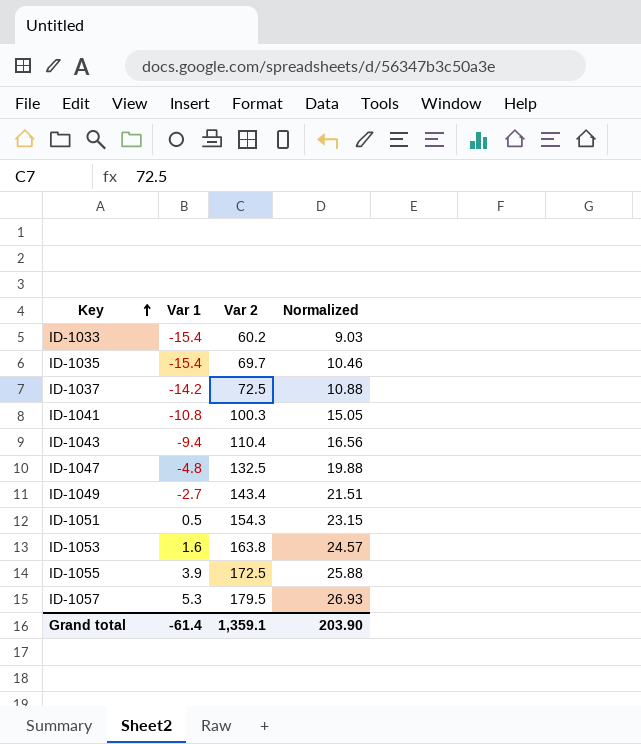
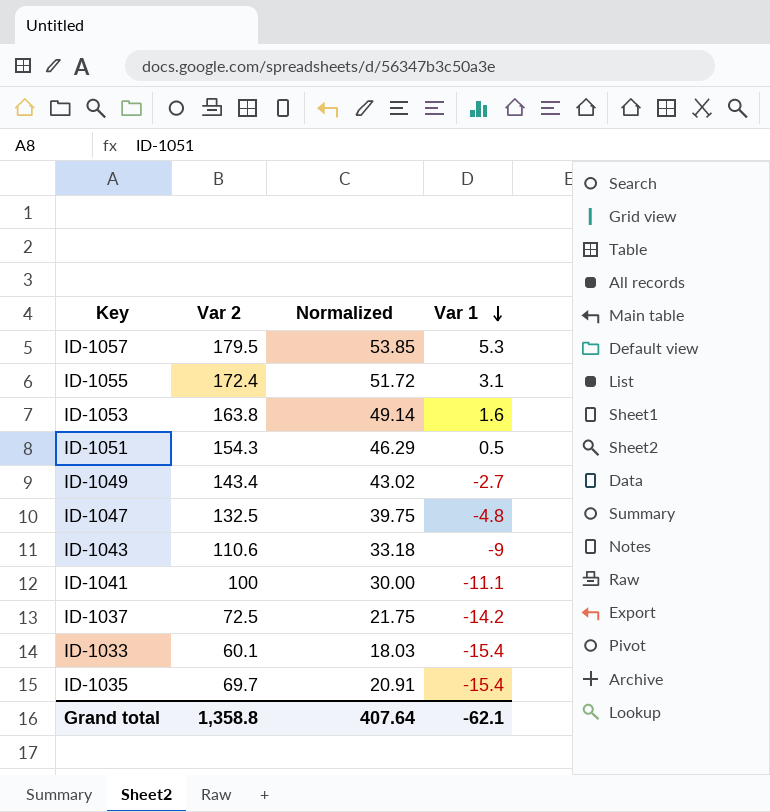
row order: Key ascending -> Var 1 descending
column Normalized | formula: [Var 2] * 0.15 -> [Var 2] * 0.3
column Var 1 | position: 2 -> 4
ID-1055 | Var 2: 172.5 -> 172.4
ID-1055 | Var 1: 3.9 -> 3.1
ID-1043 | Var 2: 110.4 -> 110.6
ID-1043 | Var 1: -9.4 -> -9
ID-1041 | Var 2: 100.3 -> 100
ID-1041 | Var 1: -10.8 -> -11.1
ID-1033 | Var 2: 60.2 -> 60.1
Grand total | Var 2: 1,359.1 -> 1,358.8
Grand total | Normalized: 203.90 -> 407.64
Grand total | Var 1: -61.4 -> -62.1

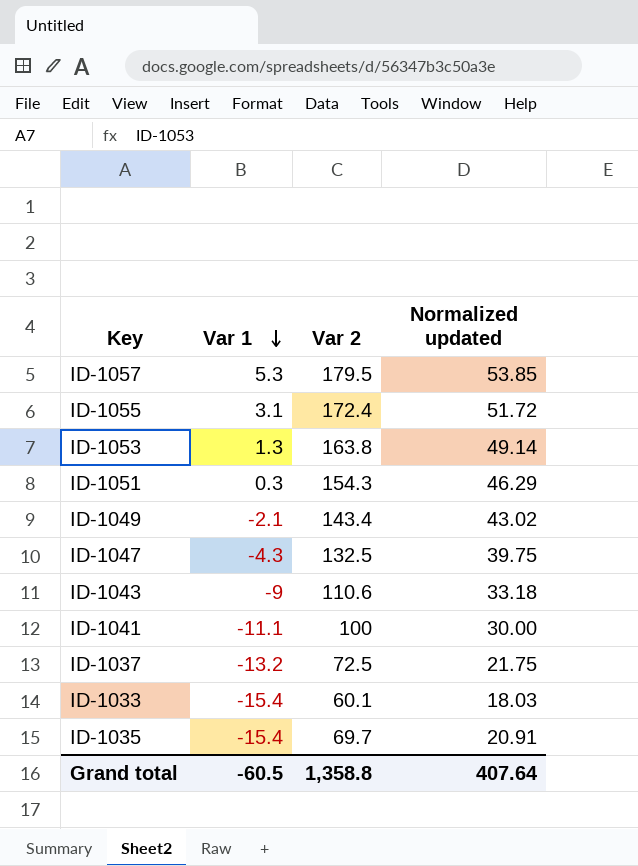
column Var 1 | position: 4 -> 2
column name: Normalized -> Normalized updated
ID-1053 | Var 1: 1.6 -> 1.3
ID-1051 | Var 1: 0.5 -> 0.3
ID-1049 | Var 1: -2.7 -> -2.1
ID-1047 | Var 1: -4.8 -> -4.3
ID-1037 | Var 1: -14.2 -> -13.2
Grand total | Var 1: -62.1 -> -60.5

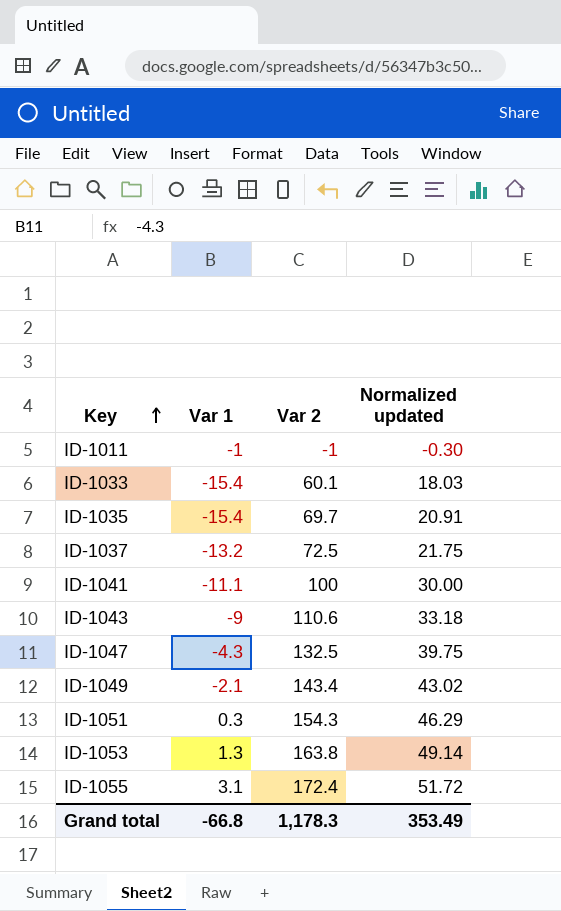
row order: Var 1 descending -> Key ascending
row ID-1057: 5.3 | 179.5 | 53.85 -> none
row ID-1011: none -> -1 | -1 | -0.30
Grand total | Var 1: -60.5 -> -66.8
Grand total | Var 2: 1,358.8 -> 1,178.3
Grand total | Normalized updated: 407.64 -> 353.49

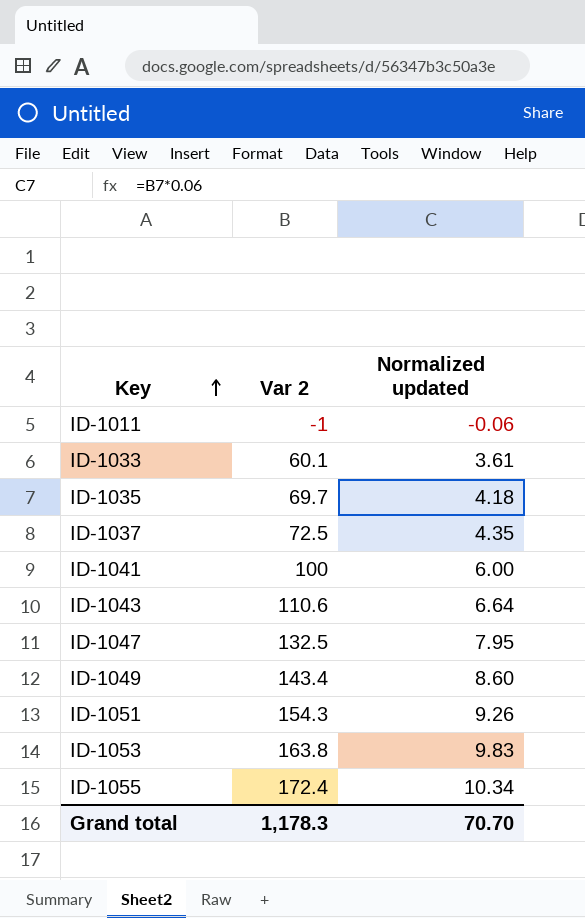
column Var 1 | position: 2 -> none
column Normalized updated | formula: [Var 2] * 0.3 -> [Var 2] * 0.06
Grand total | Normalized updated: 353.49 -> 70.70

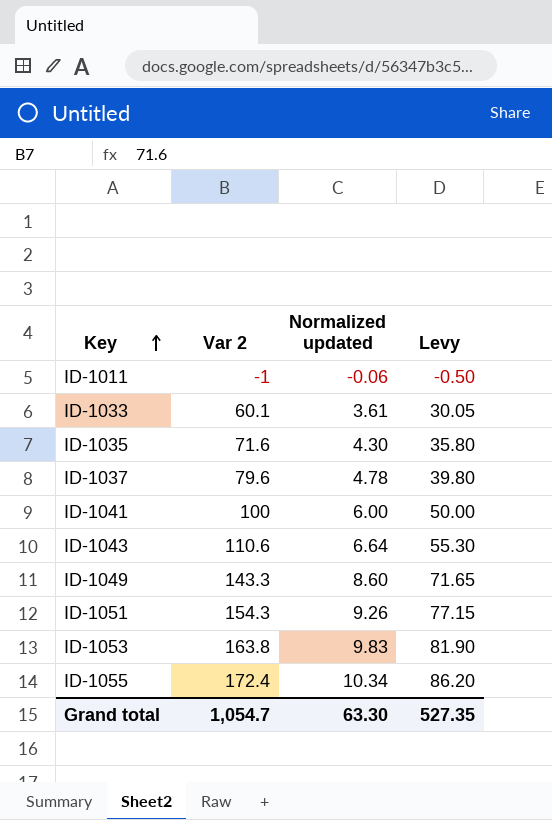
column Levy | formula: none -> [Var 2] * 0.5
row ID-1047: 132.5 | 7.95 -> none
ID-1035 | Var 2: 69.7 -> 71.6
ID-1035 | Normalized updated: 4.18 -> 4.30
ID-1037 | Var 2: 72.5 -> 79.6
ID-1037 | Normalized updated: 4.35 -> 4.78
ID-1049 | Var 2: 143.4 -> 143.3
Grand total | Var 2: 1,178.3 -> 1,054.7
Grand total | Normalized updated: 70.70 -> 63.30

